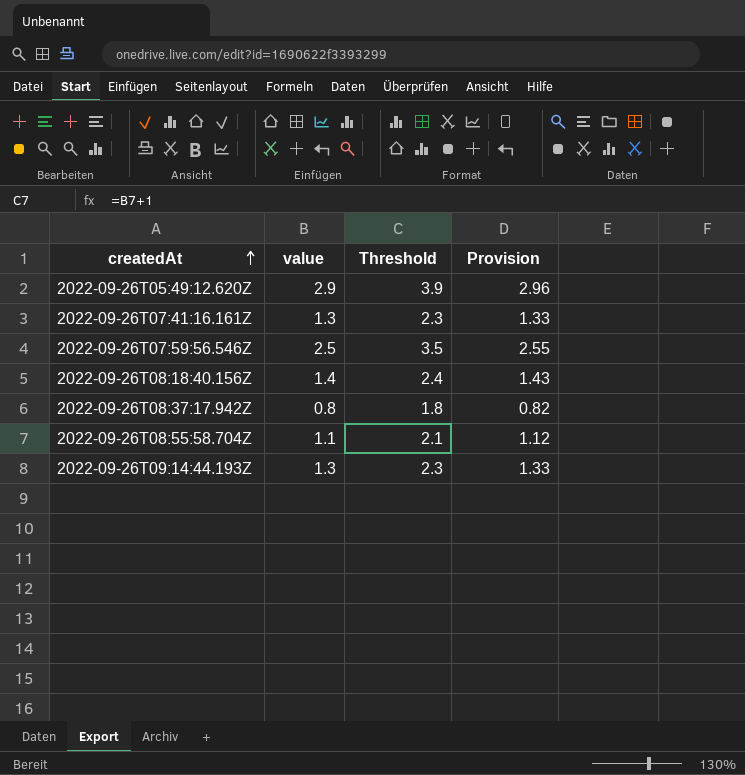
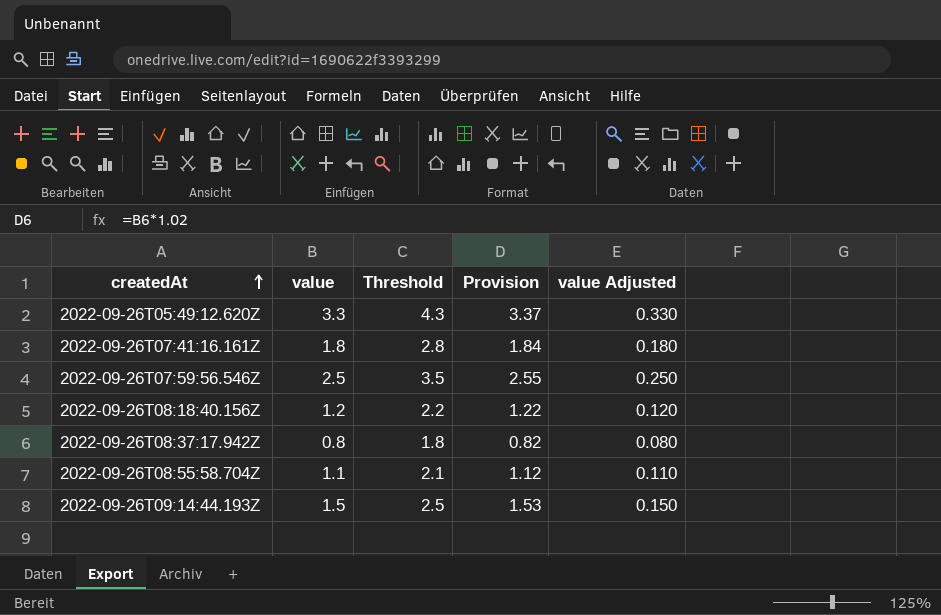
column value Adjusted | formula: none -> [value] * 0.1
2022-09-26T05:49:12.620Z | value: 2.9 -> 3.3
2022-09-26T05:49:12.620Z | Threshold: 3.9 -> 4.3
2022-09-26T05:49:12.620Z | Provision: 2.96 -> 3.37
2022-09-26T07:41:16.161Z | value: 1.3 -> 1.8
2022-09-26T07:41:16.161Z | Threshold: 2.3 -> 2.8
2022-09-26T07:41:16.161Z | Provision: 1.33 -> 1.84
2022-09-26T08:18:40.156Z | value: 1.4 -> 1.2
2022-09-26T08:18:40.156Z | Threshold: 2.4 -> 2.2
2022-09-26T08:18:40.156Z | Provision: 1.43 -> 1.22
2022-09-26T09:14:44.193Z | value: 1.3 -> 1.5
2022-09-26T09:14:44.193Z | Threshold: 2.3 -> 2.5
2022-09-26T09:14:44.193Z | Provision: 1.33 -> 1.53

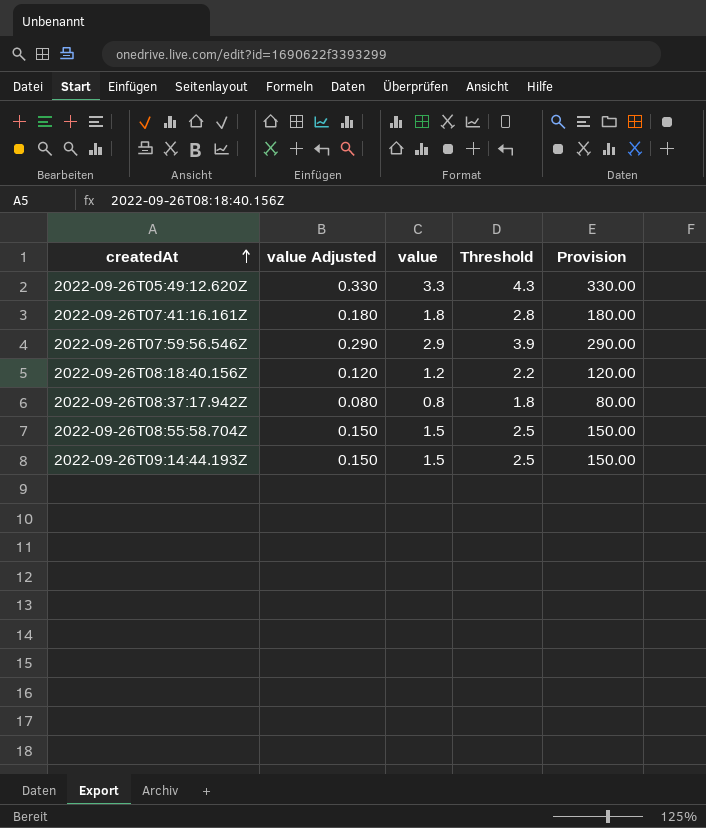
column value Adjusted | position: 5 -> 2
column Provision | formula: [value] * 1.02 -> [value] * 100
2022-09-26T07:59:56.546Z | value Adjusted: 0.250 -> 0.290
2022-09-26T07:59:56.546Z | value: 2.5 -> 2.9
2022-09-26T07:59:56.546Z | Threshold: 3.5 -> 3.9
2022-09-26T08:55:58.704Z | value Adjusted: 0.110 -> 0.150
2022-09-26T08:55:58.704Z | value: 1.1 -> 1.5
2022-09-26T08:55:58.704Z | Threshold: 2.1 -> 2.5

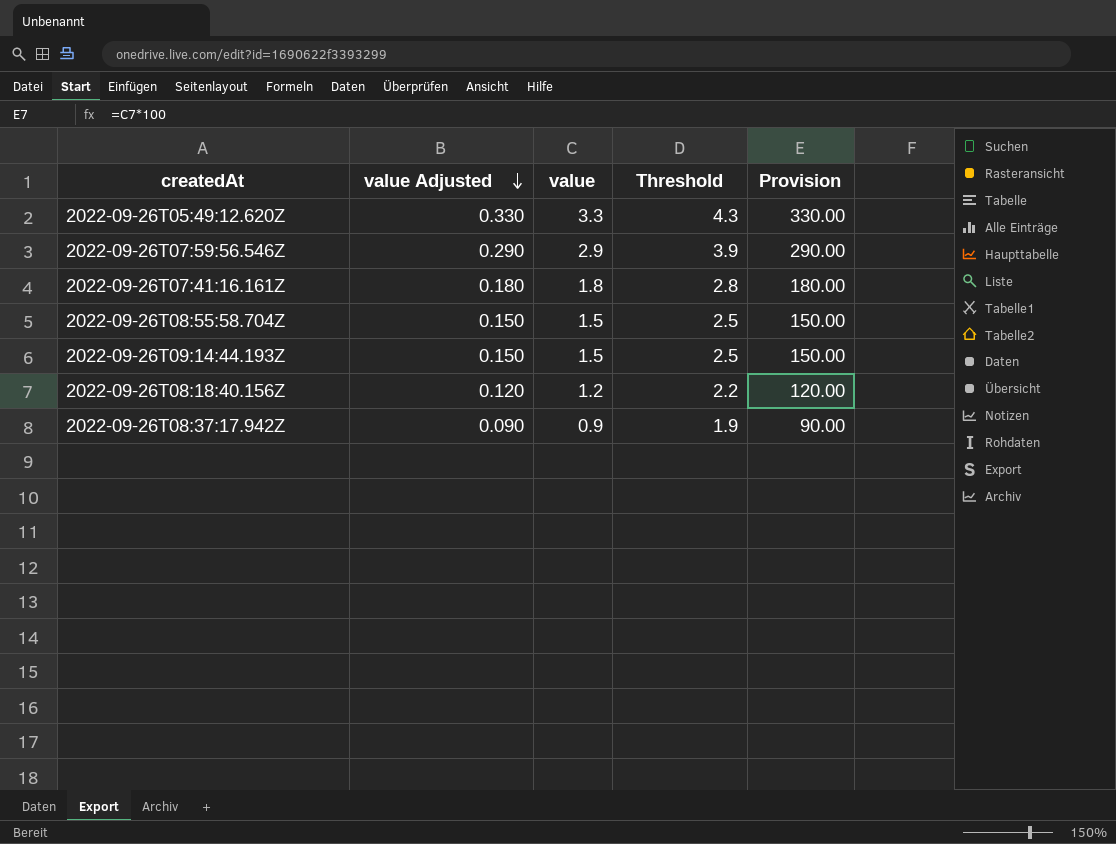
row order: createdAt ascending -> value Adjusted descending
2022-09-26T08:37:17.942Z | value Adjusted: 0.080 -> 0.090
2022-09-26T08:37:17.942Z | value: 0.8 -> 0.9
2022-09-26T08:37:17.942Z | Threshold: 1.8 -> 1.9
2022-09-26T08:37:17.942Z | Provision: 80.00 -> 90.00

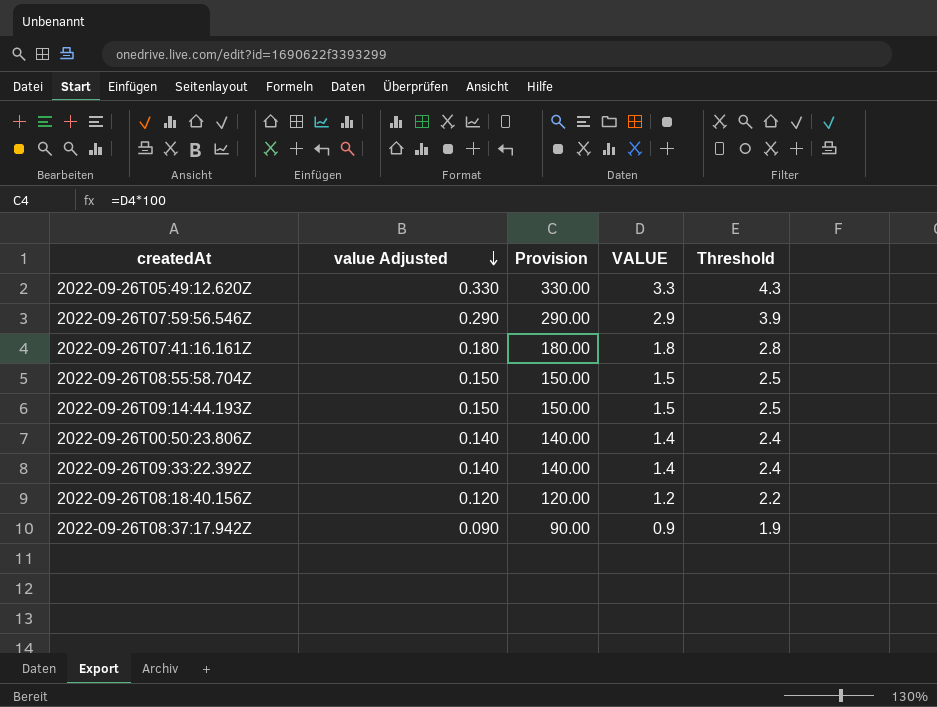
column Provision | position: 5 -> 3
column name: value -> VALUE
row 2022-09-26T00:50:23.806Z: none -> 0.140 | 140.00 | 1.4 | 2.4
row 2022-09-26T09:33:22.392Z: none -> 0.140 | 140.00 | 1.4 | 2.4

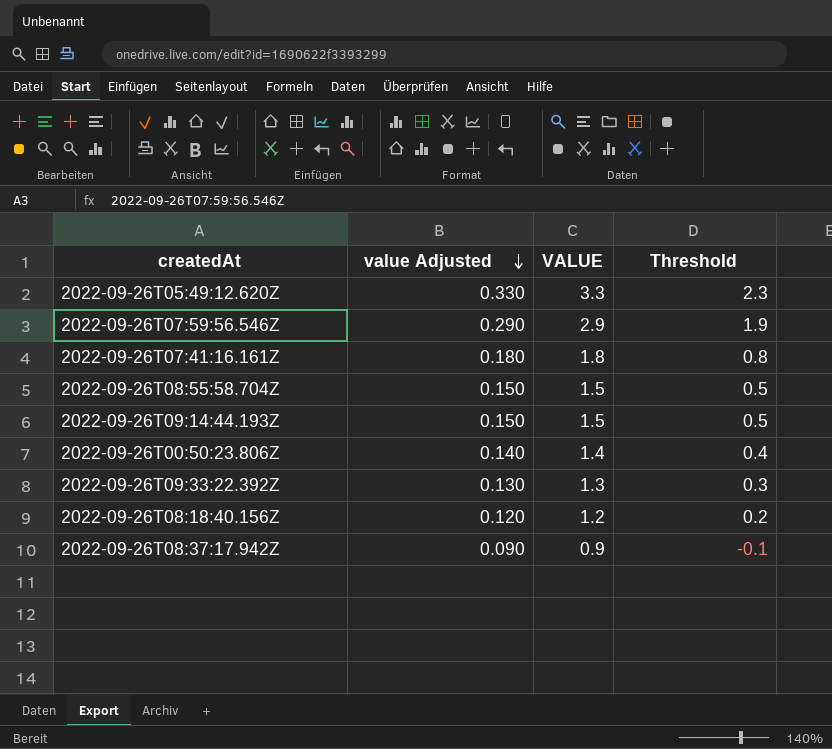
column Provision | formula: [VALUE] * 100 -> none
column Threshold | formula: [VALUE] + 1 -> [VALUE] - 1
2022-09-26T09:33:22.392Z | value Adjusted: 0.140 -> 0.130
2022-09-26T09:33:22.392Z | VALUE: 1.4 -> 1.3

